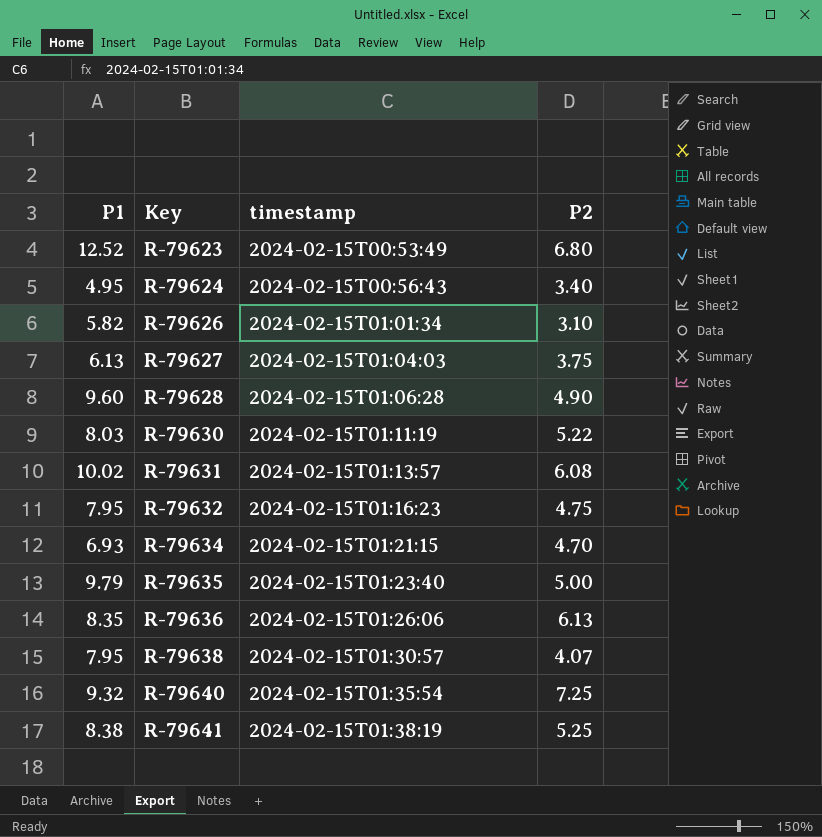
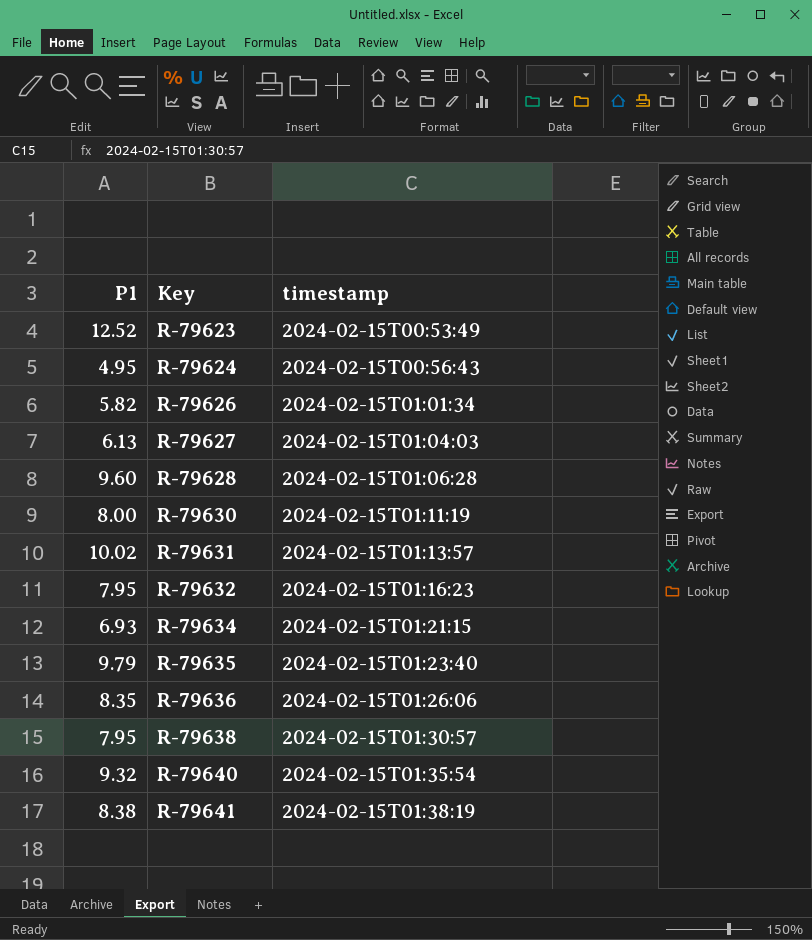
column P2 | position: 4 -> none
R-79630 | P1: 8.03 -> 8.00

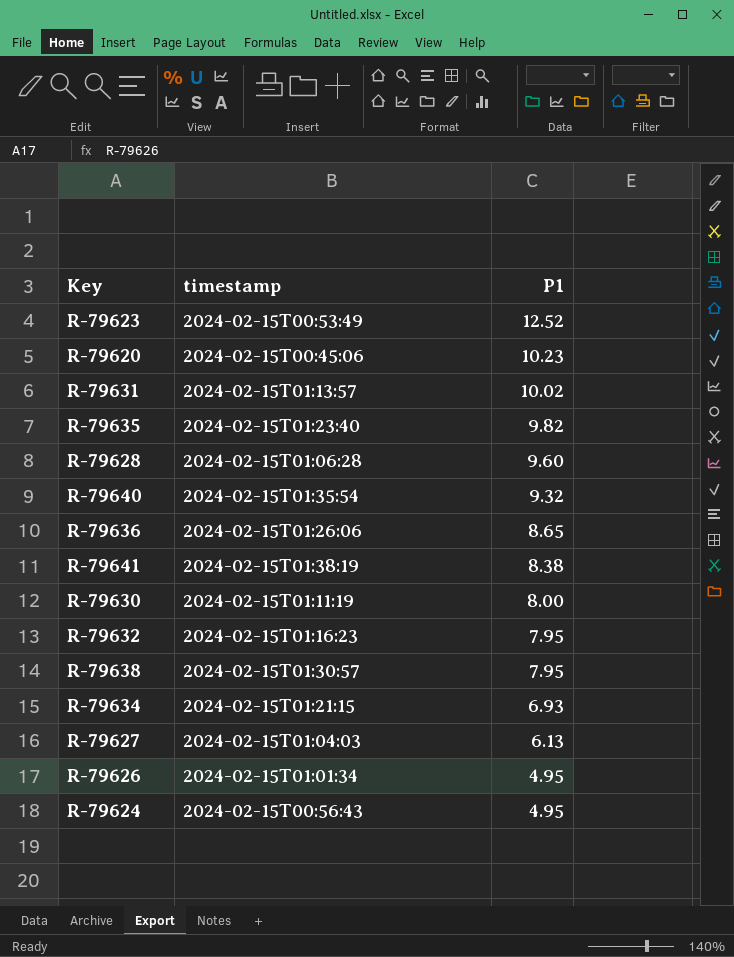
row order: Key ascending -> P1 descending
column P1 | position: 1 -> 3
row R-79620: none -> 2024-02-15T00:45:06 | 10.23
R-79635 | P1: 9.79 -> 9.82
R-79636 | P1: 8.35 -> 8.65
R-79626 | P1: 5.82 -> 4.95

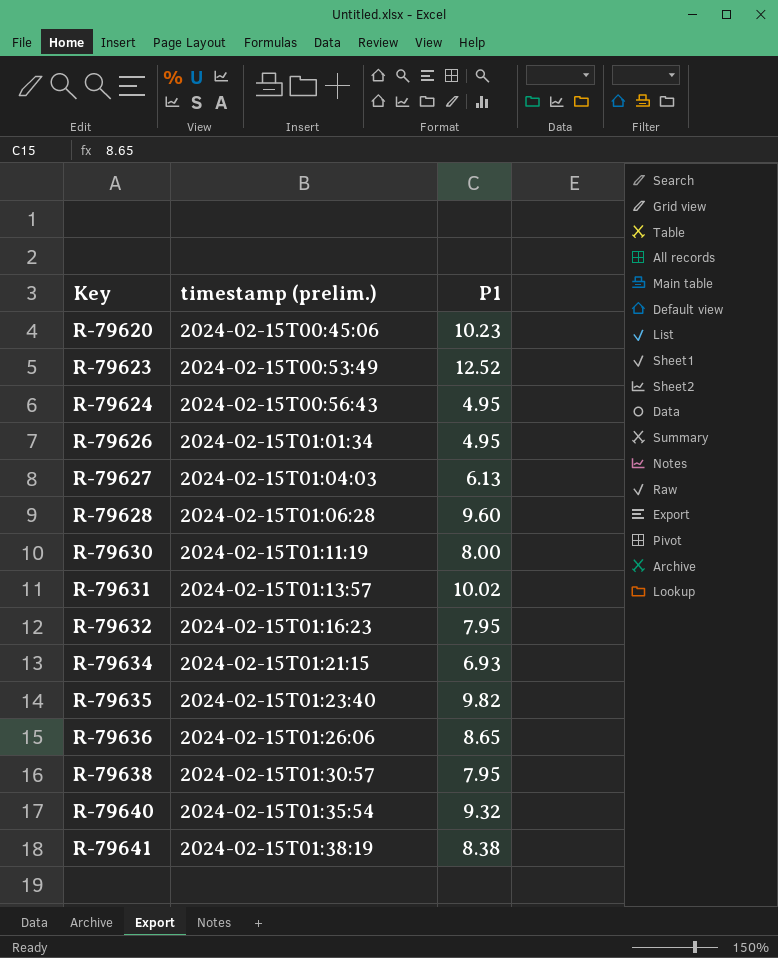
row order: P1 descending -> Key ascending
column name: timestamp -> timestamp (prelim.)

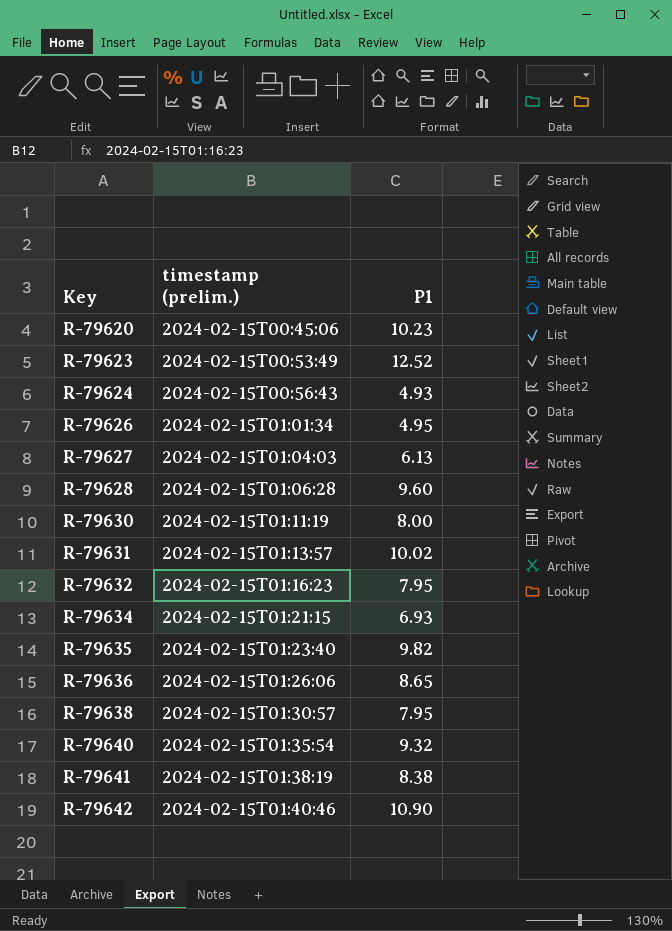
R-79624 | P1: 4.95 -> 4.93
row R-79642: none -> 2024-02-15T01:40:46 | 10.90

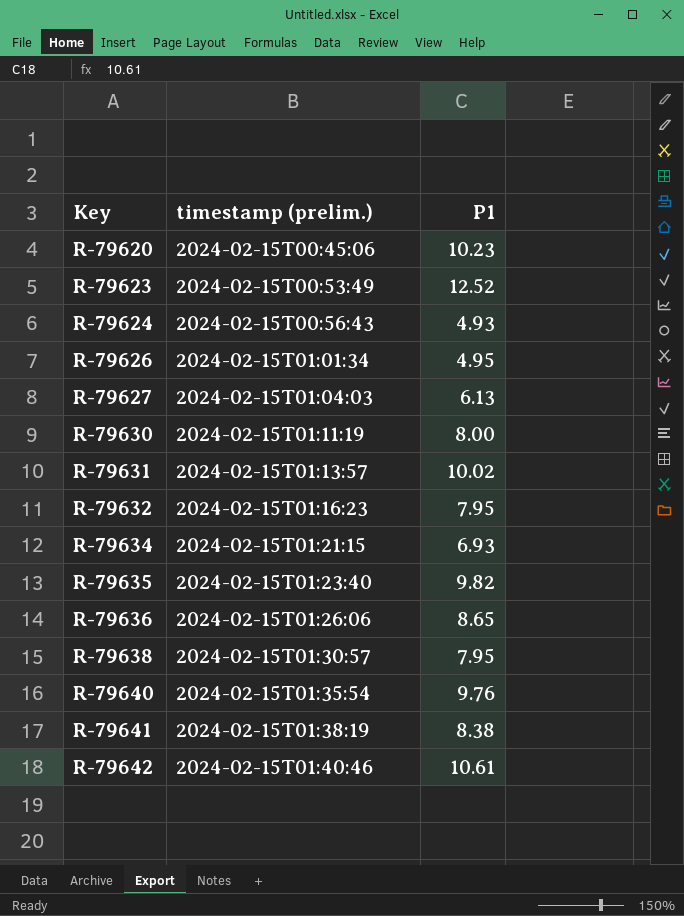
row R-79628: 2024-02-15T01:06:28 | 9.60 -> none
R-79640 | P1: 9.32 -> 9.76
R-79642 | P1: 10.90 -> 10.61

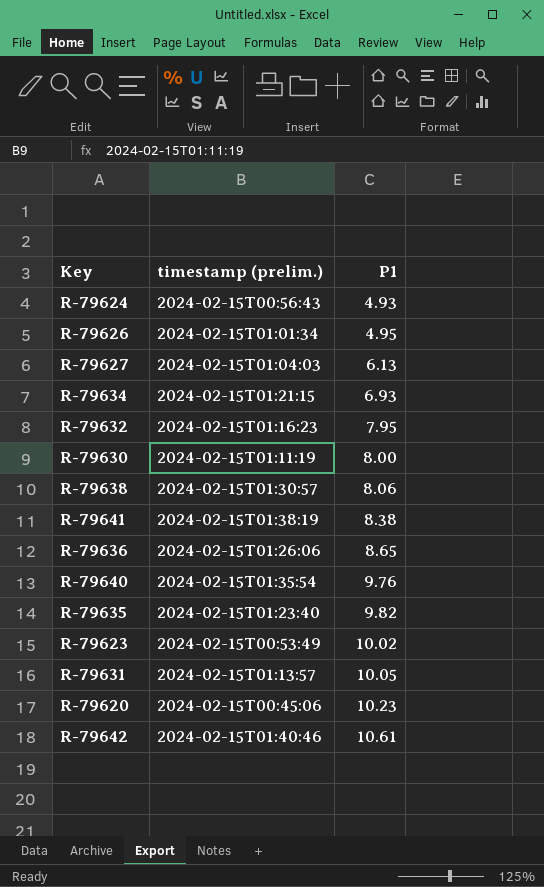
row order: Key ascending -> P1 ascending
R-79638 | P1: 7.95 -> 8.06
R-79623 | P1: 12.52 -> 10.02
R-79631 | P1: 10.02 -> 10.05

